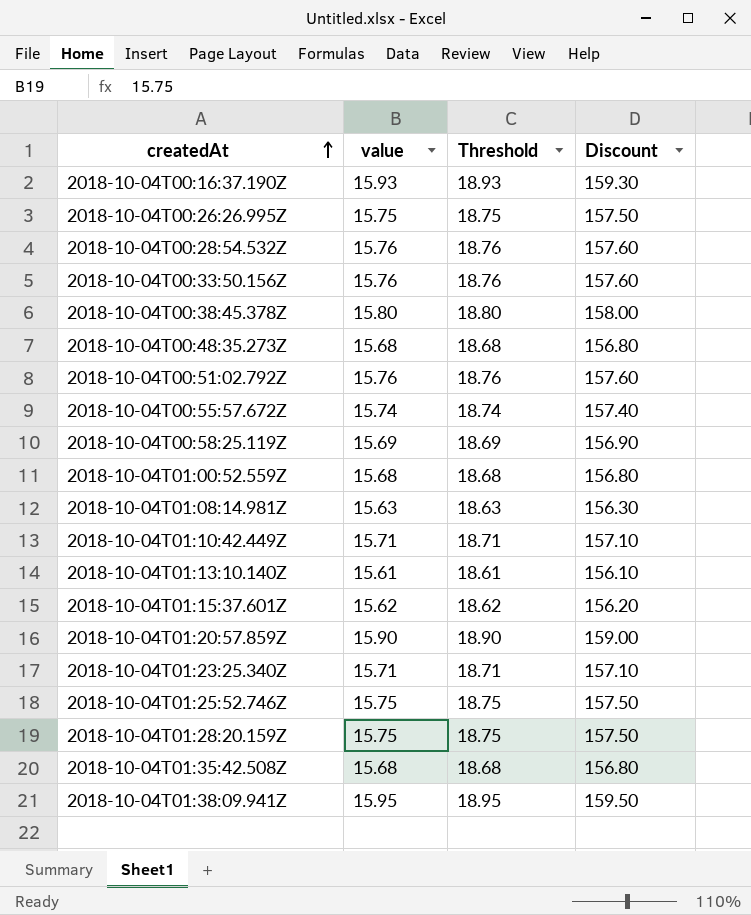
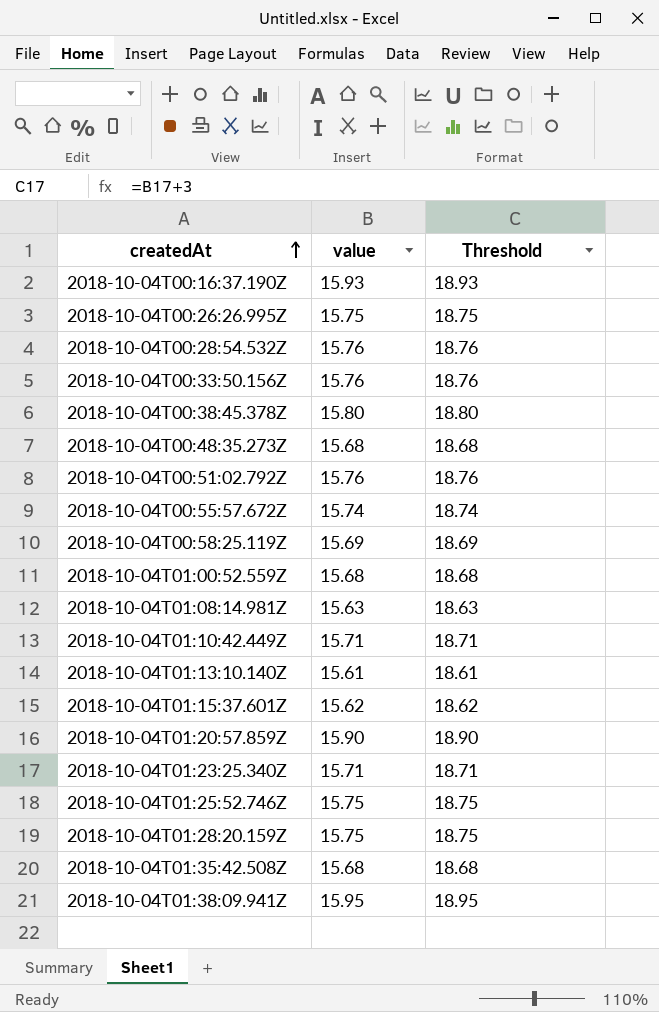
column Discount | formula: [value] * 10 -> none

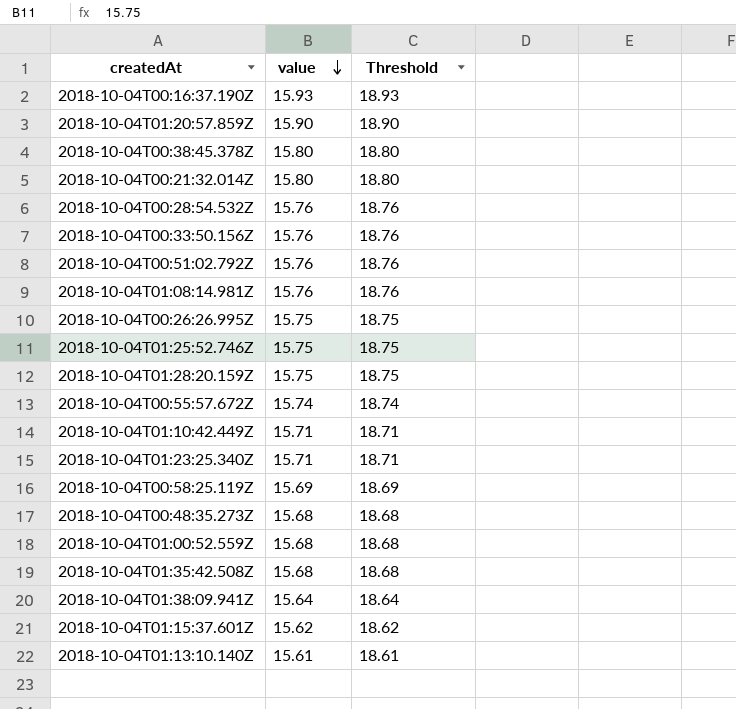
row order: createdAt ascending -> value descending
row 2018-10-04T00:21:32.014Z: none -> 15.80 | 18.80
2018-10-04T01:08:14.981Z | value: 15.63 -> 15.76
2018-10-04T01:08:14.981Z | Threshold: 18.63 -> 18.76
2018-10-04T01:38:09.941Z | value: 15.95 -> 15.64
2018-10-04T01:38:09.941Z | Threshold: 18.95 -> 18.64

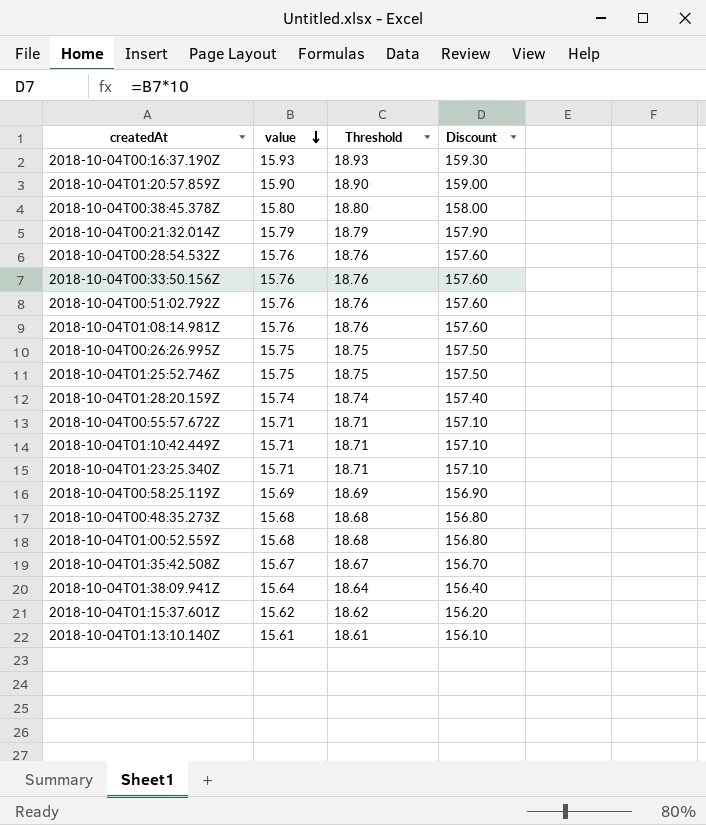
column Discount | formula: none -> [value] * 10
2018-10-04T00:21:32.014Z | value: 15.80 -> 15.79
2018-10-04T00:21:32.014Z | Threshold: 18.80 -> 18.79
2018-10-04T01:28:20.159Z | value: 15.75 -> 15.74
2018-10-04T01:28:20.159Z | Threshold: 18.75 -> 18.74
2018-10-04T00:55:57.672Z | value: 15.74 -> 15.71
2018-10-04T00:55:57.672Z | Threshold: 18.74 -> 18.71
2018-10-04T01:35:42.508Z | value: 15.68 -> 15.67
2018-10-04T01:35:42.508Z | Threshold: 18.68 -> 18.67

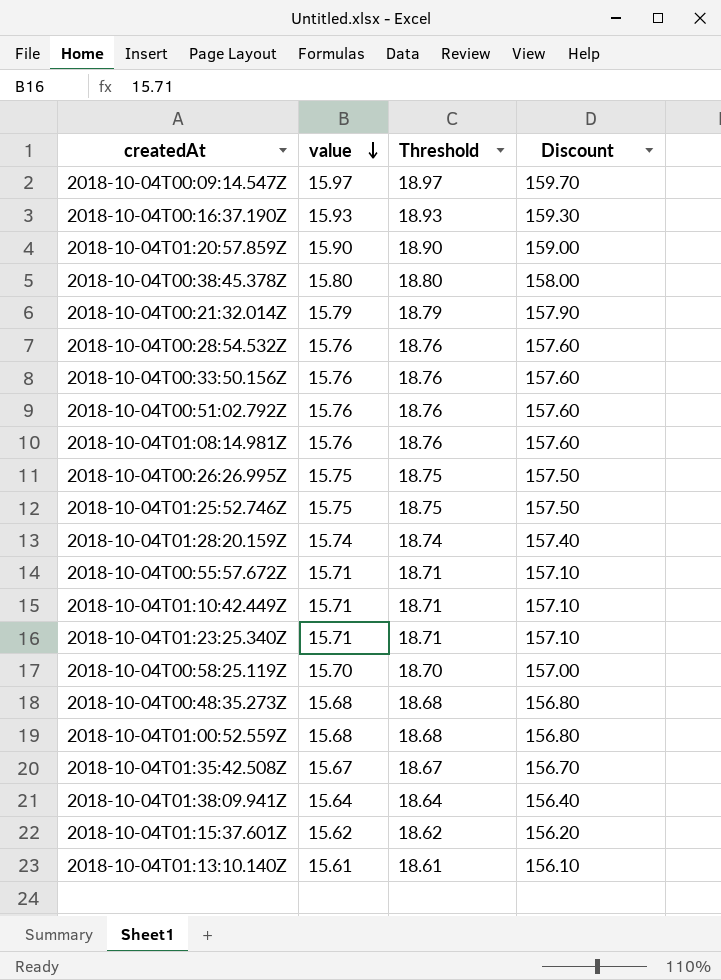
row 2018-10-04T00:09:14.547Z: none -> 15.97 | 18.97 | 159.70
2018-10-04T00:58:25.119Z | value: 15.69 -> 15.70
2018-10-04T00:58:25.119Z | Threshold: 18.69 -> 18.70
2018-10-04T00:58:25.119Z | Discount: 156.90 -> 157.00

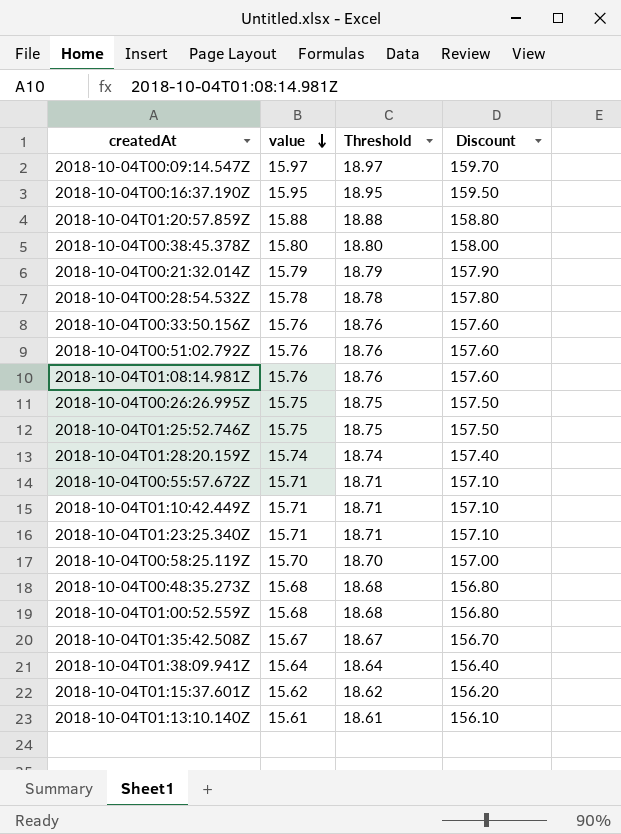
2018-10-04T00:16:37.190Z | value: 15.93 -> 15.95
2018-10-04T00:16:37.190Z | Threshold: 18.93 -> 18.95
2018-10-04T00:16:37.190Z | Discount: 159.30 -> 159.50
2018-10-04T01:20:57.859Z | value: 15.90 -> 15.88
2018-10-04T01:20:57.859Z | Threshold: 18.90 -> 18.88
2018-10-04T01:20:57.859Z | Discount: 159.00 -> 158.80
2018-10-04T00:28:54.532Z | value: 15.76 -> 15.78
2018-10-04T00:28:54.532Z | Threshold: 18.76 -> 18.78
2018-10-04T00:28:54.532Z | Discount: 157.60 -> 157.80

